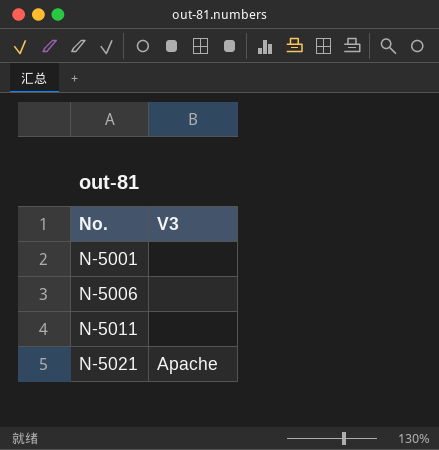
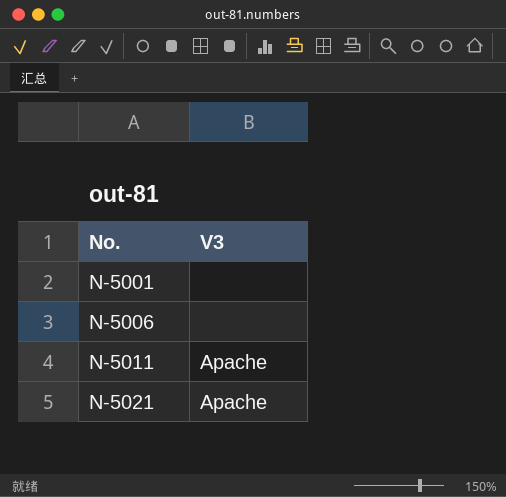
N-5011 | V3: none -> Apache

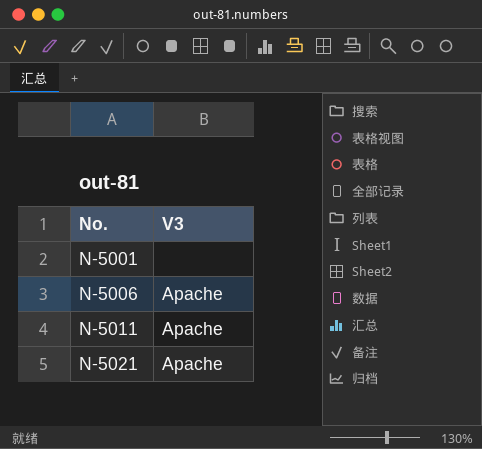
N-5006 | V3: none -> Apache

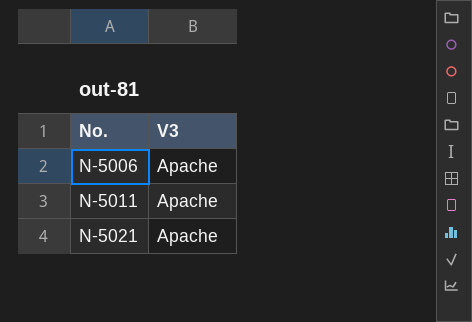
row N-5001: none -> none

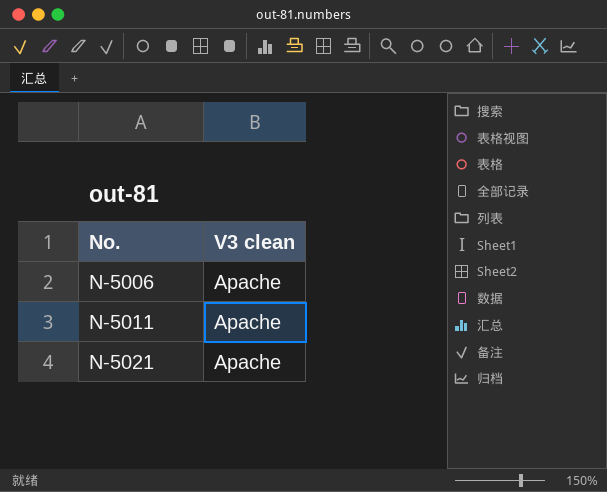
column name: V3 -> V3 clean

